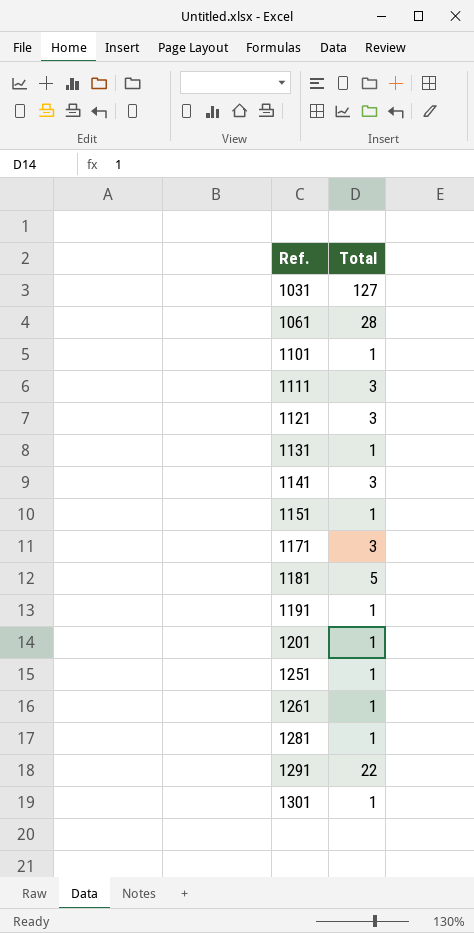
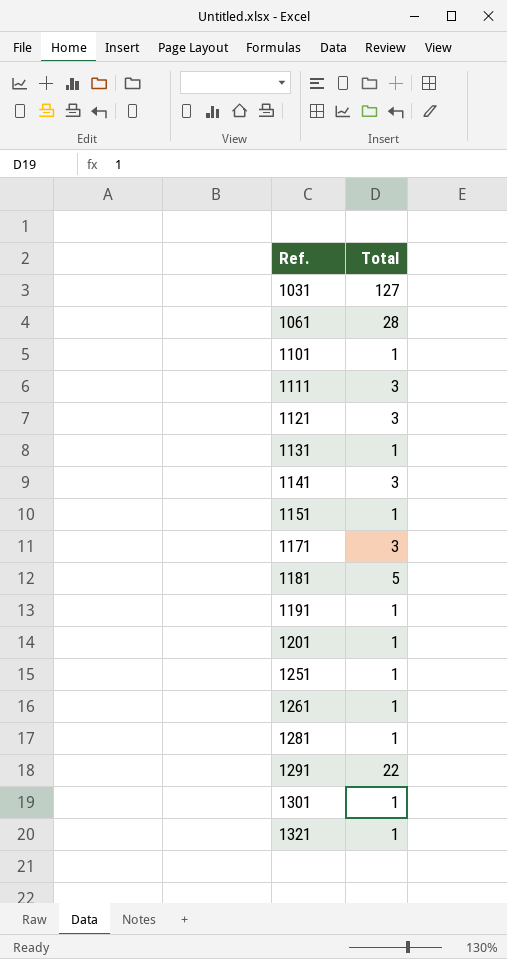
row 1321: none -> 1

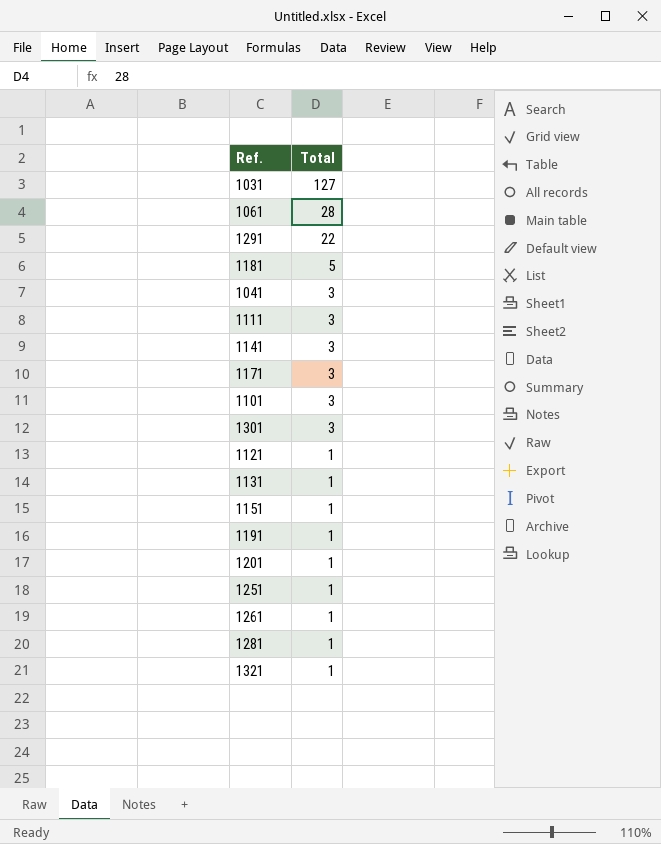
row order: Ref. ascending -> Total descending
row 1041: none -> 3
1101 | Total: 1 -> 3
1301 | Total: 1 -> 3
1121 | Total: 3 -> 1

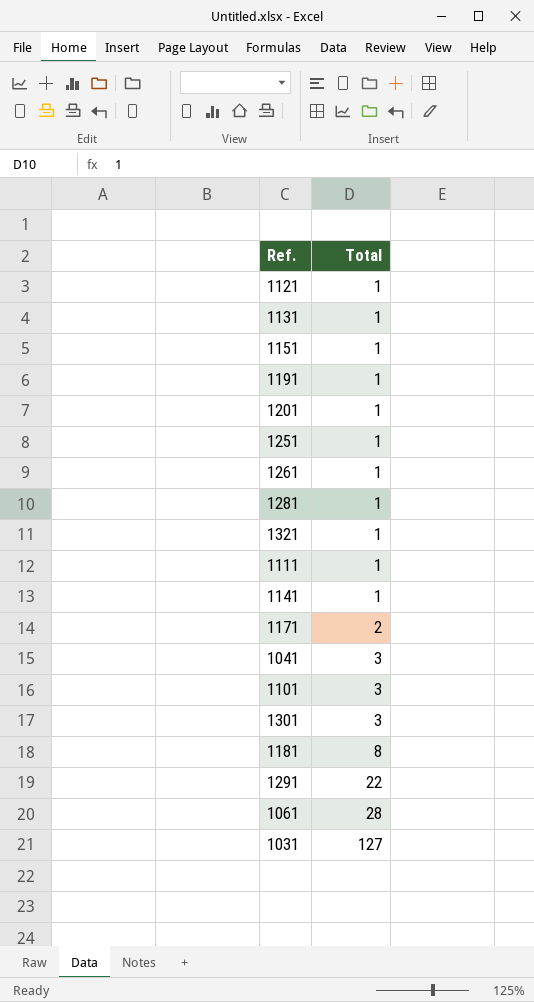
row order: Total descending -> Total ascending
1111 | Total: 3 -> 1
1141 | Total: 3 -> 1
1171 | Total: 3 -> 2
1181 | Total: 5 -> 8

